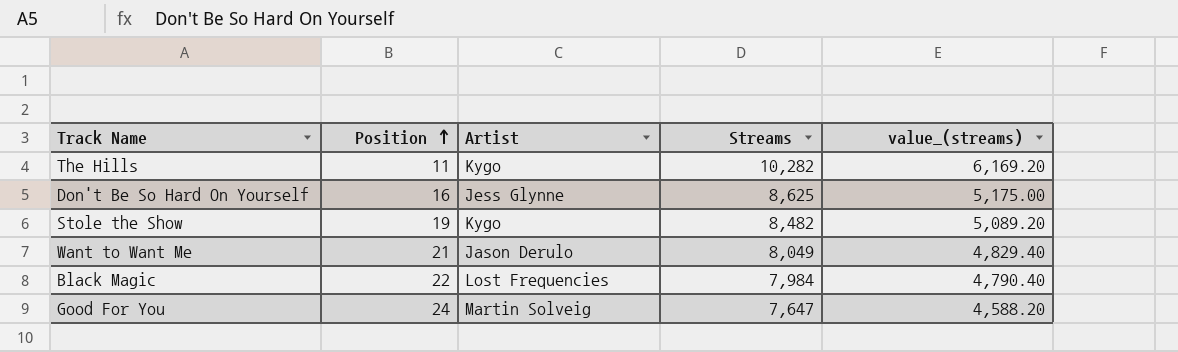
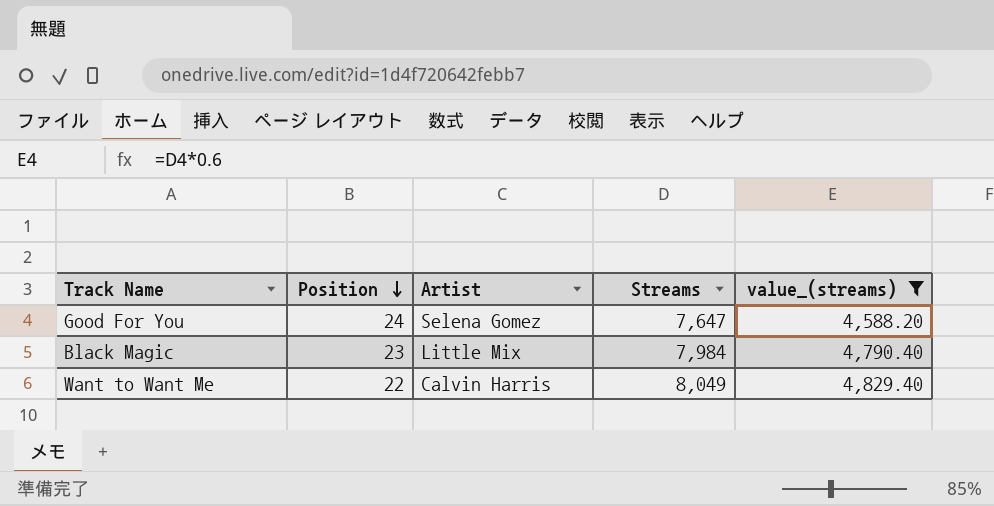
filter: none -> value_(streams) <= 4,829.40
row order: Position ascending -> Position descending
Good For You | Artist: Martin Solveig -> Selena Gomez
Black Magic | Position: 22 -> 23
Black Magic | Artist: Lost Frequencies -> Little Mix
Want to Want Me | Position: 21 -> 22
Want to Want Me | Artist: Jason Derulo -> Calvin Harris

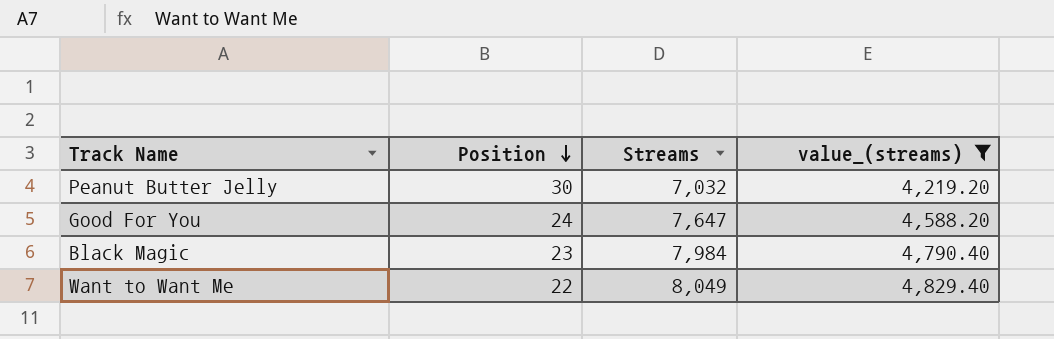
column Artist | position: 3 -> none
row Peanut Butter Jelly: none -> 30 | 7,032 | 4,219.20

